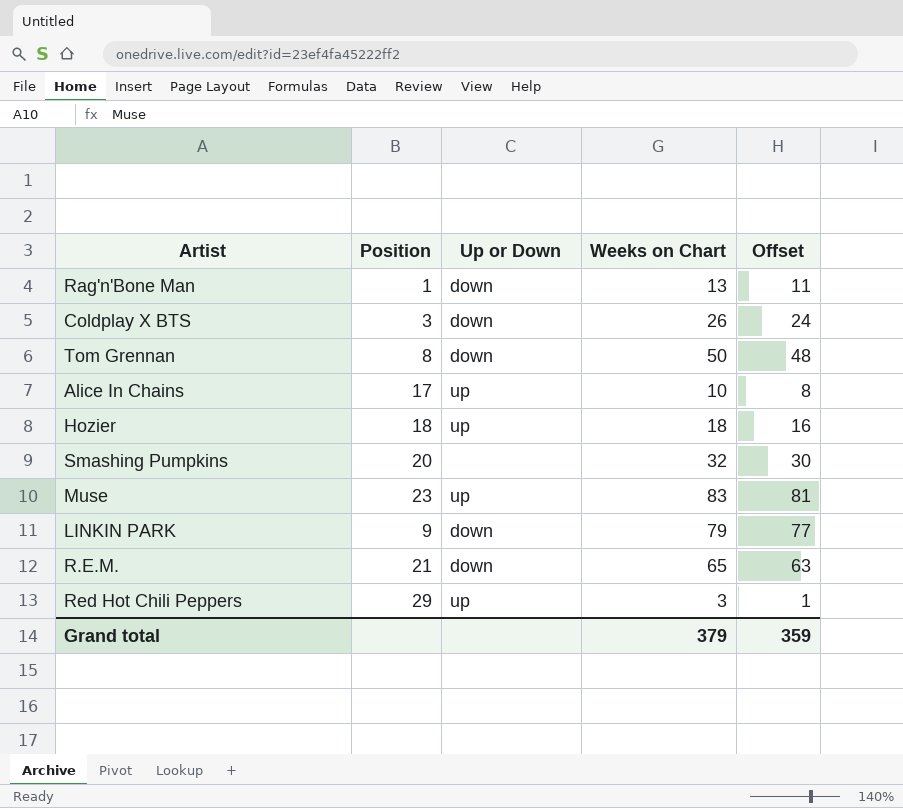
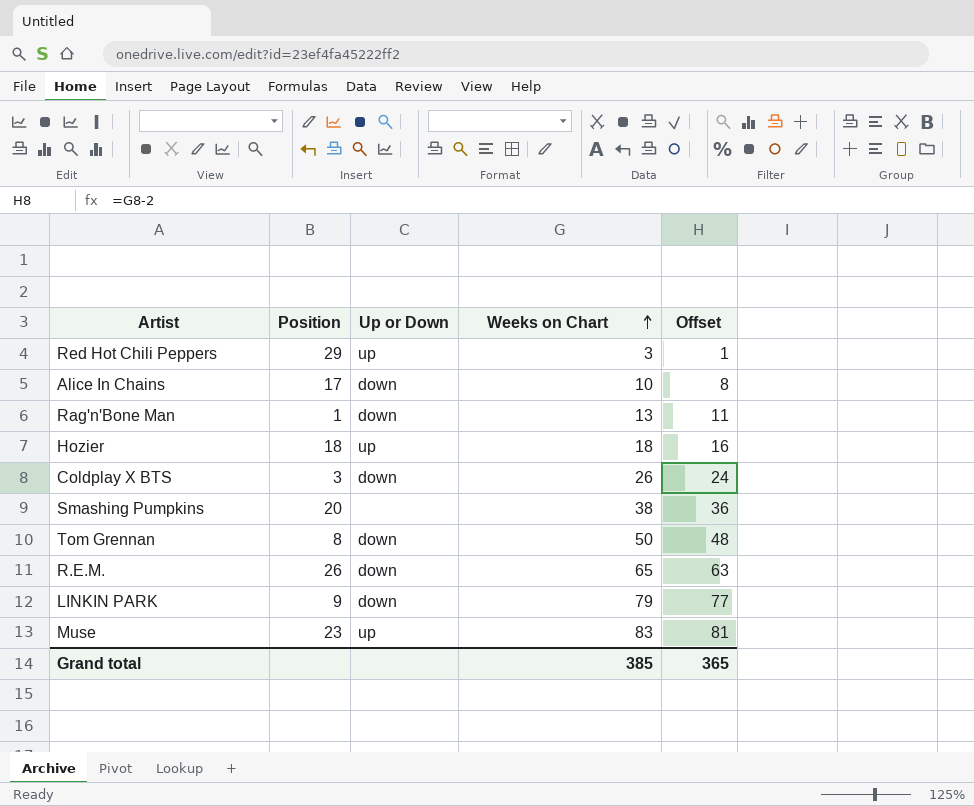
row order: none -> Weeks on Chart ascending
Alice In Chains | Up or Down: up -> down
Smashing Pumpkins | Weeks on Chart: 32 -> 38
Smashing Pumpkins | Offset: 30 -> 36
R.E.M. | Position: 21 -> 26
Grand total | Weeks on Chart: 379 -> 385
Grand total | Offset: 359 -> 365

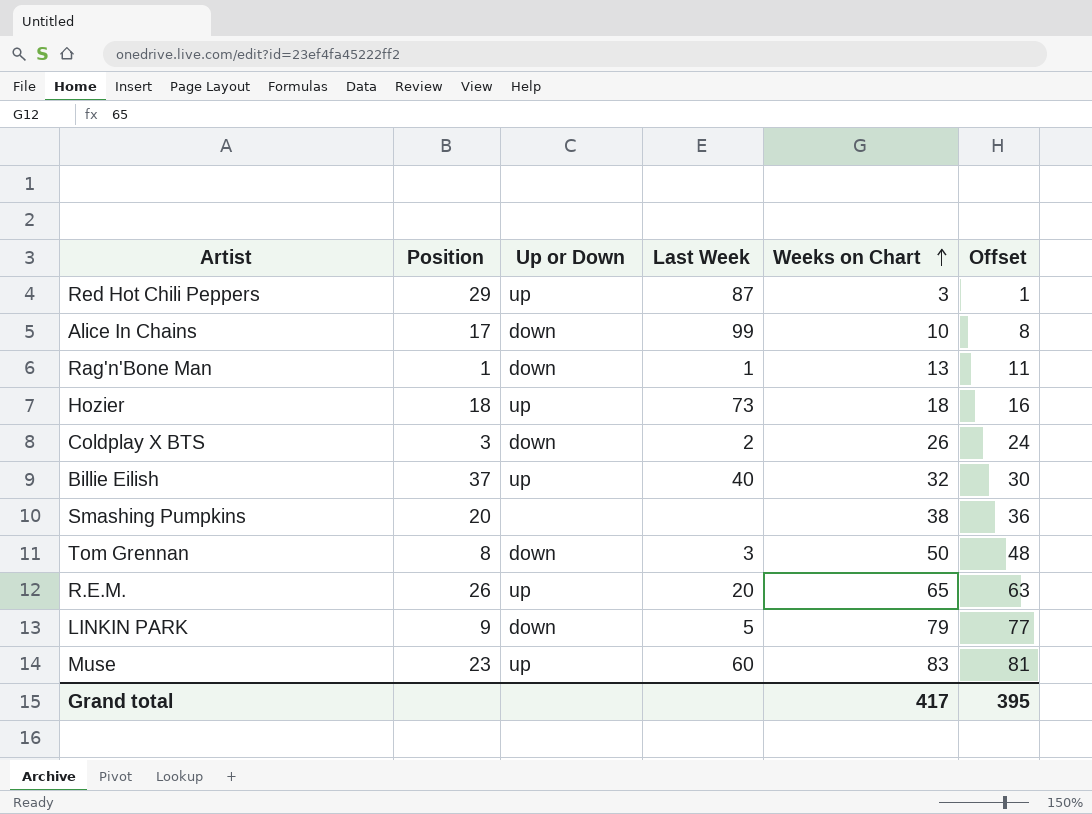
column Last Week | position: none -> 4
row Billie Eilish: none -> 37 | up | 40 | 32 | 30
R.E.M. | Up or Down: down -> up
Grand total | Weeks on Chart: 385 -> 417
Grand total | Offset: 365 -> 395

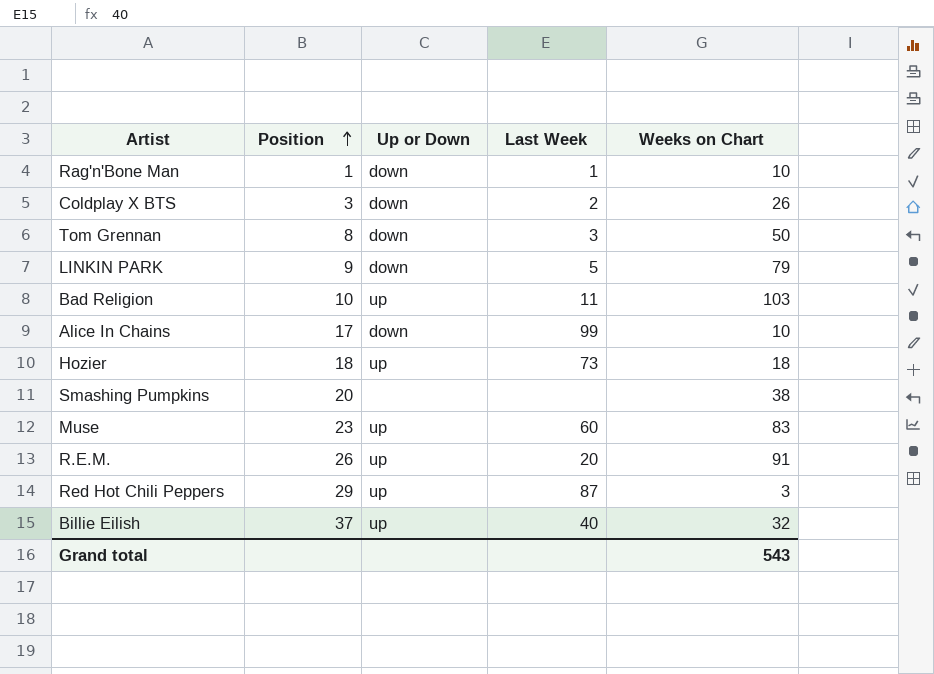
row order: Weeks on Chart ascending -> Position ascending
column Offset | formula: [Weeks on Chart] - 2 -> none
Rag'n'Bone Man | Weeks on Chart: 13 -> 10
row Bad Religion: none -> 10 | up | 11 | 103
R.E.M. | Weeks on Chart: 65 -> 91
Grand total | Weeks on Chart: 417 -> 543

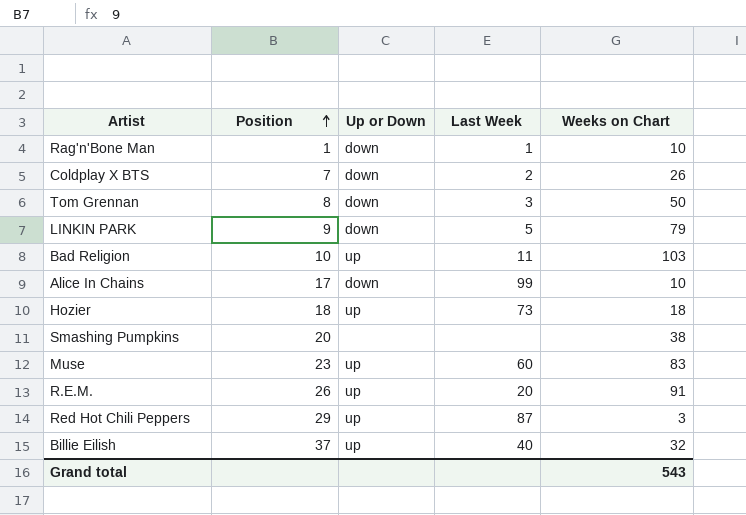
Coldplay X BTS | Position: 3 -> 7

